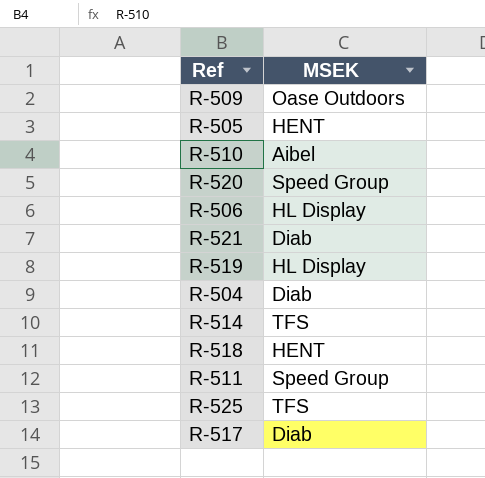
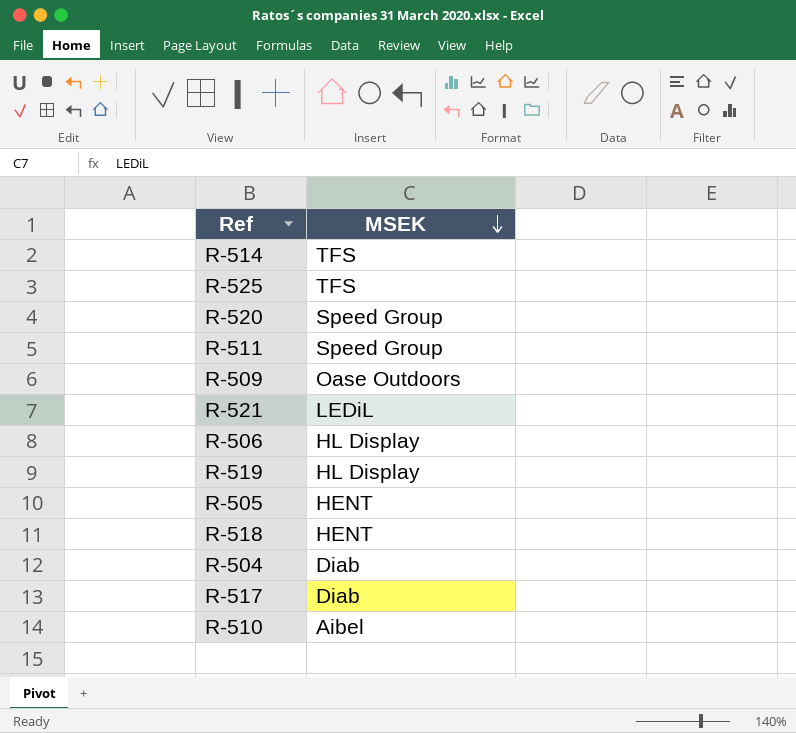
row order: none -> MSEK descending
R-521 | MSEK: Diab -> LEDiL

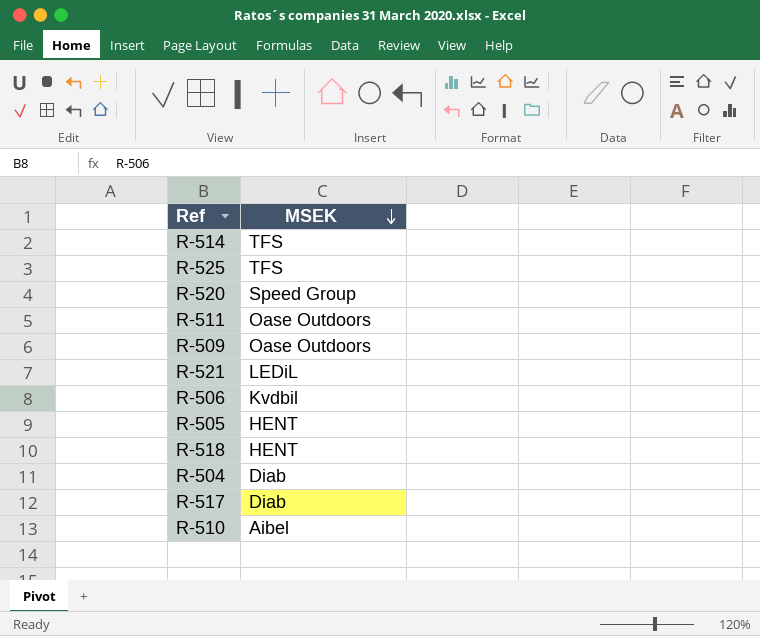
row R-519: HL Display -> none
R-511 | MSEK: Speed Group -> Oase Outdoors
R-506 | MSEK: HL Display -> Kvdbil

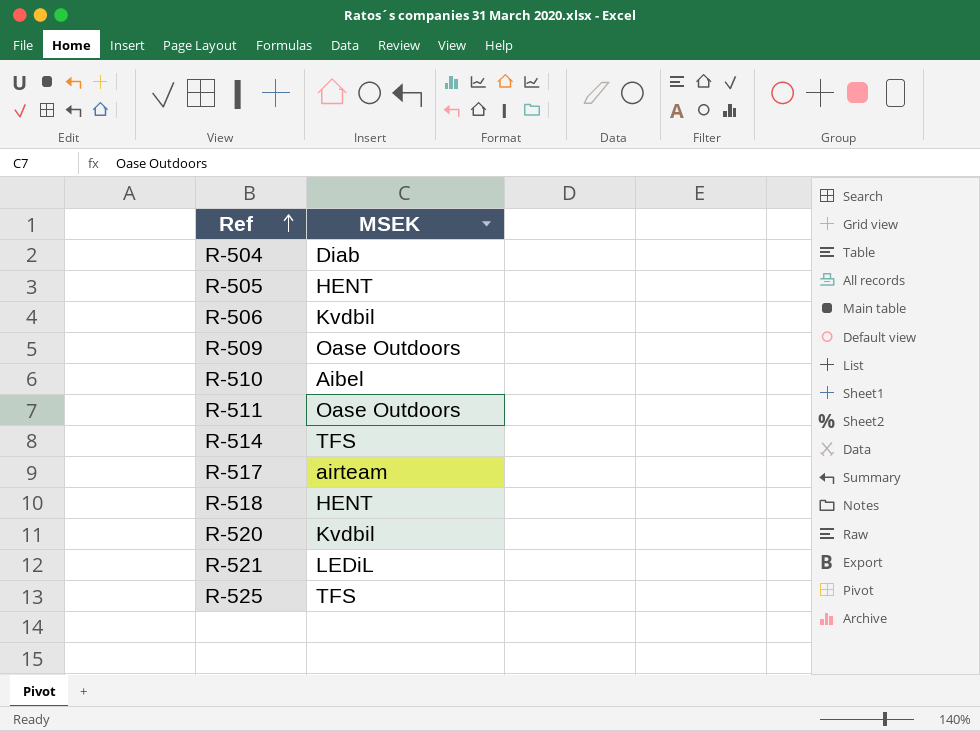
row order: MSEK descending -> Ref ascending
R-517 | MSEK: Diab -> airteam
R-520 | MSEK: Speed Group -> Kvdbil

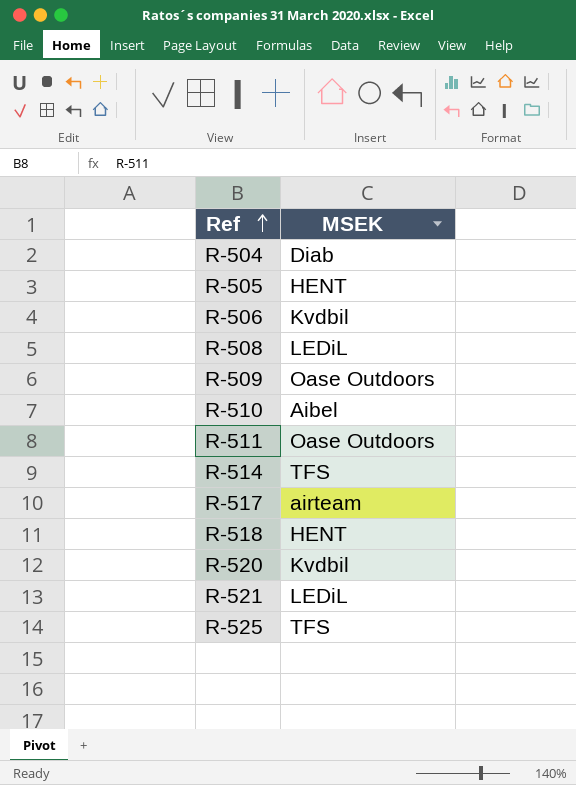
row R-508: none -> LEDiL

